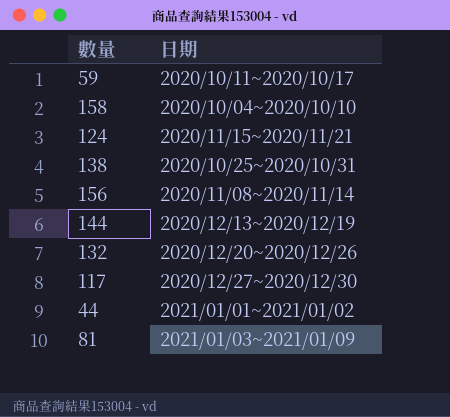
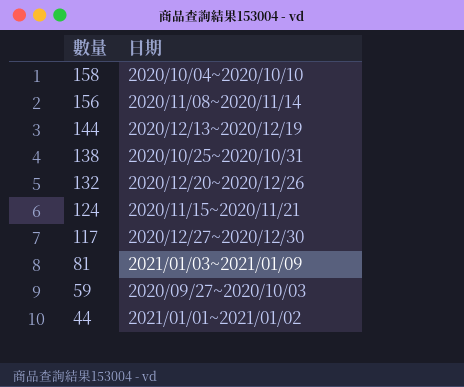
row order: none -> 數量 descending
59 | 日期: 2020/10/11~2020/10/17 -> 2020/09/27~2020/10/03

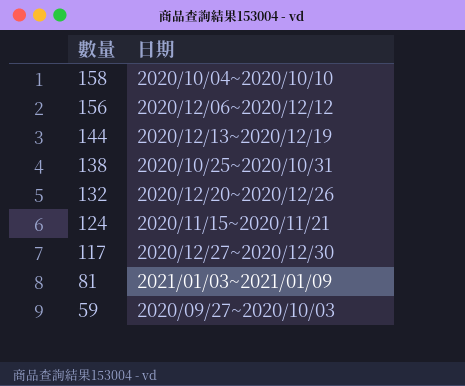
row 44: 2021/01/01~2021/01/02 -> none
156 | 日期: 2020/11/08~2020/11/14 -> 2020/12/06~2020/12/12

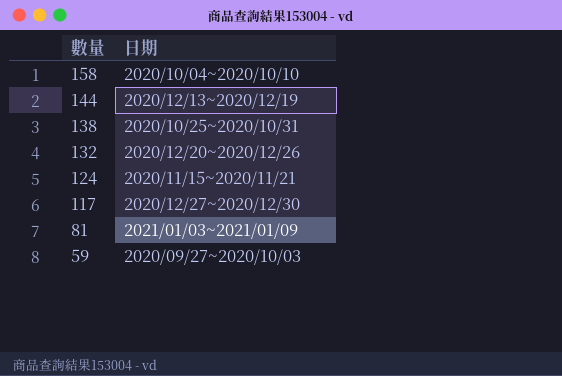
row 156: 2020/12/06~2020/12/12 -> none

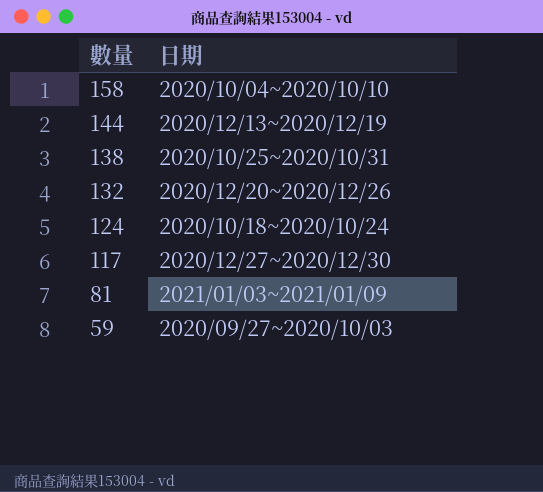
124 | 日期: 2020/11/15~2020/11/21 -> 2020/10/18~2020/10/24

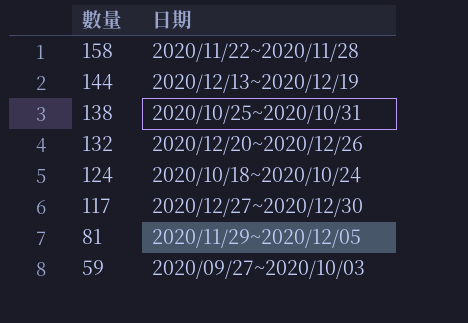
158 | 日期: 2020/10/04~2020/10/10 -> 2020/11/22~2020/11/28
81 | 日期: 2021/01/03~2021/01/09 -> 2020/11/29~2020/12/05

